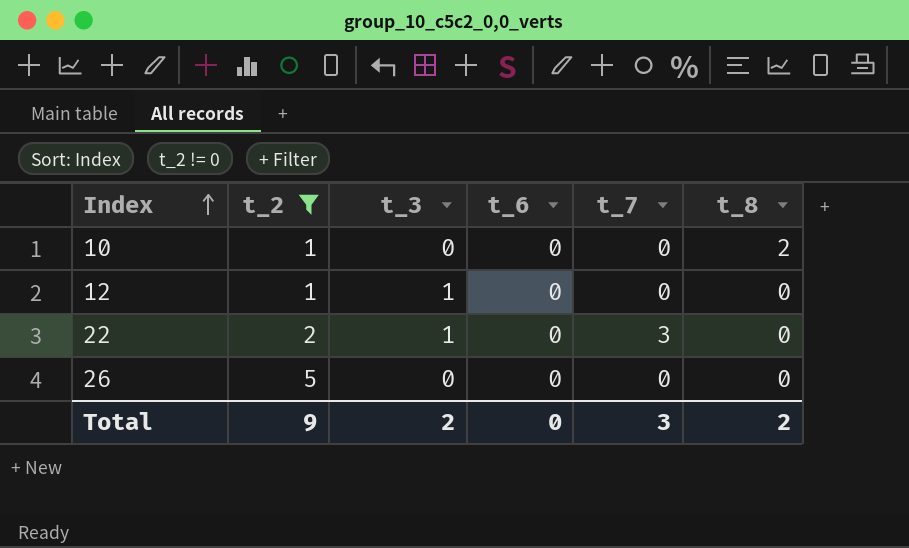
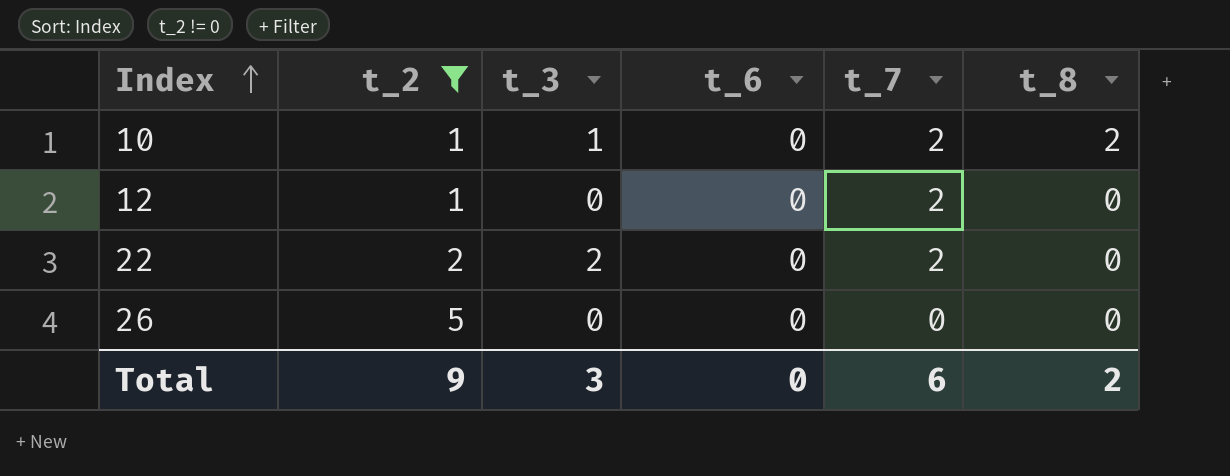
10 | t_3: 0 -> 1
10 | t_7: 0 -> 2
12 | t_3: 1 -> 0
12 | t_7: 0 -> 2
22 | t_3: 1 -> 2
22 | t_7: 3 -> 2
Total | t_3: 2 -> 3
Total | t_7: 3 -> 6

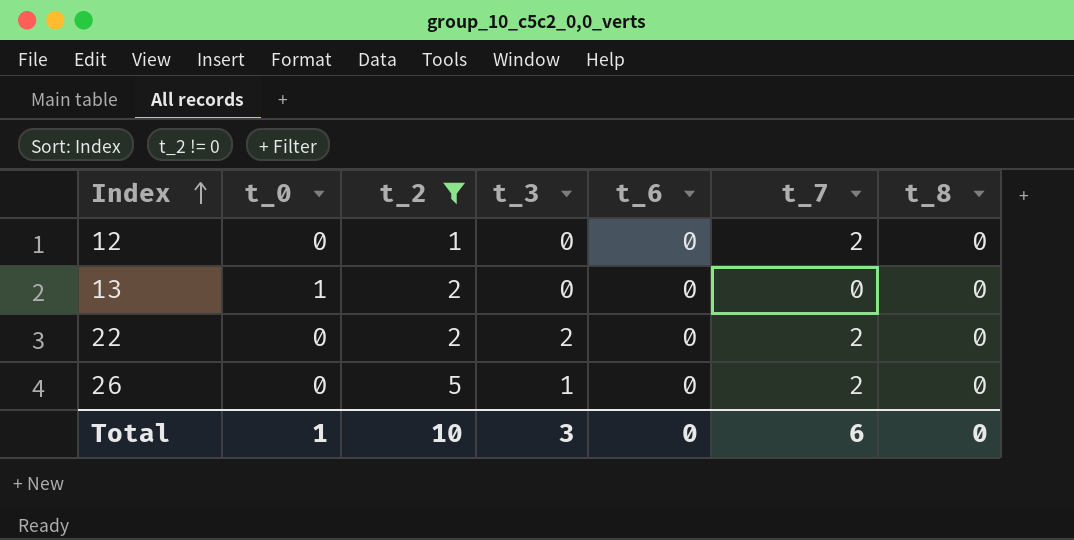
column t_0 | position: none -> 2
row 10: 1 | 1 | 0 | 2 | 2 -> none
row 13: none -> 1 | 2 | 0 | 0 | 0 | 0
26 | t_3: 0 -> 1
26 | t_7: 0 -> 2
Total | t_2: 9 -> 10
Total | t_8: 2 -> 0

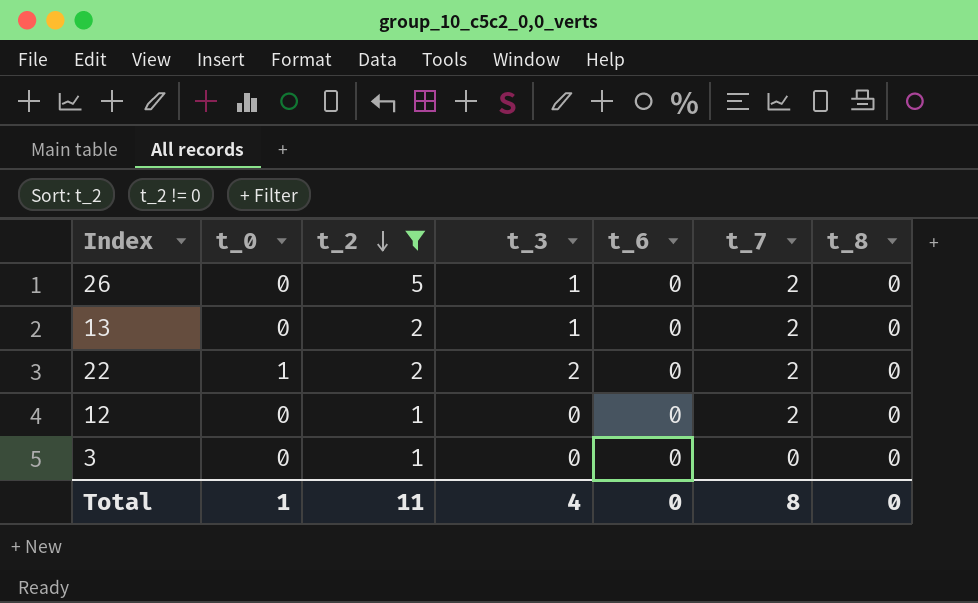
row order: Index ascending -> t_2 descending
13 | t_0: 1 -> 0
13 | t_3: 0 -> 1
13 | t_7: 0 -> 2
22 | t_0: 0 -> 1
row 3: none -> 0 | 1 | 0 | 0 | 0 | 0
Total | t_2: 10 -> 11
Total | t_3: 3 -> 4
Total | t_7: 6 -> 8

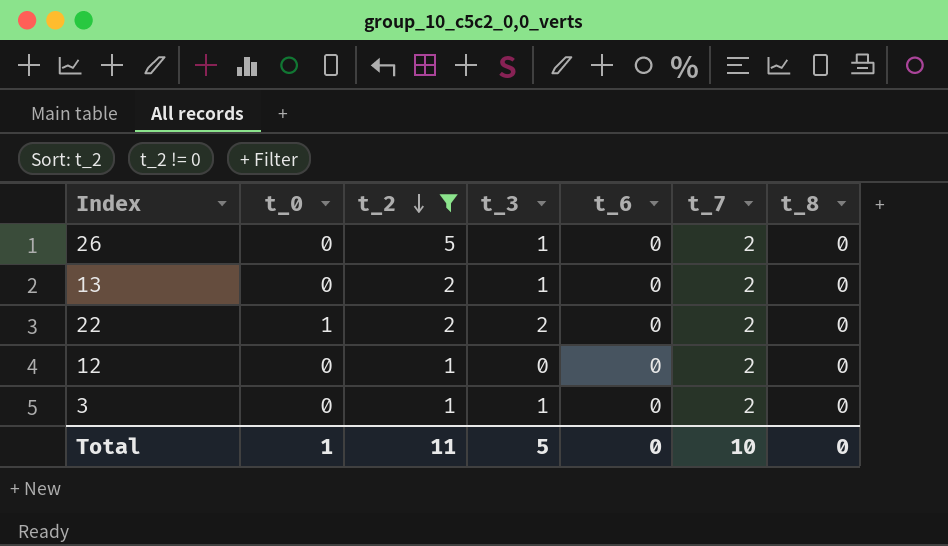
3 | t_3: 0 -> 1
3 | t_7: 0 -> 2
Total | t_3: 4 -> 5
Total | t_7: 8 -> 10

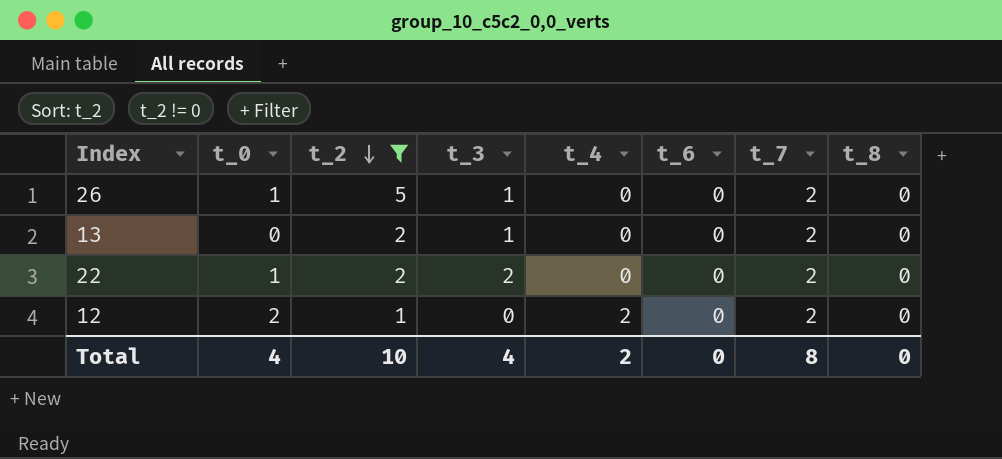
column t_4 | position: none -> 5
row 3: 0 | 1 | 1 | 0 | 2 | 0 -> none
26 | t_0: 0 -> 1
12 | t_0: 0 -> 2
Total | t_0: 1 -> 4
Total | t_2: 11 -> 10
Total | t_3: 5 -> 4
Total | t_7: 10 -> 8

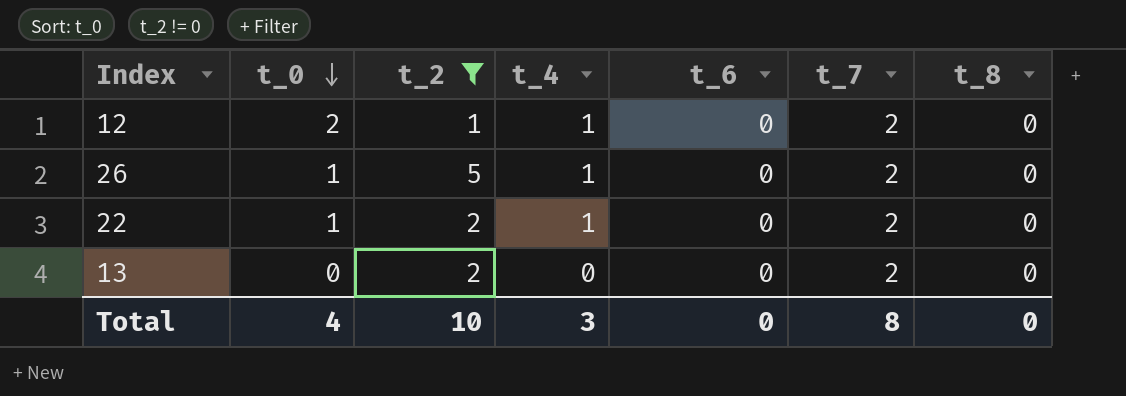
row order: t_2 descending -> t_0 descending
column t_3 | position: 4 -> none
12 | t_4: 2 -> 1
26 | t_4: 0 -> 1
22 | t_4: 0 -> 1
Total | t_4: 2 -> 3

